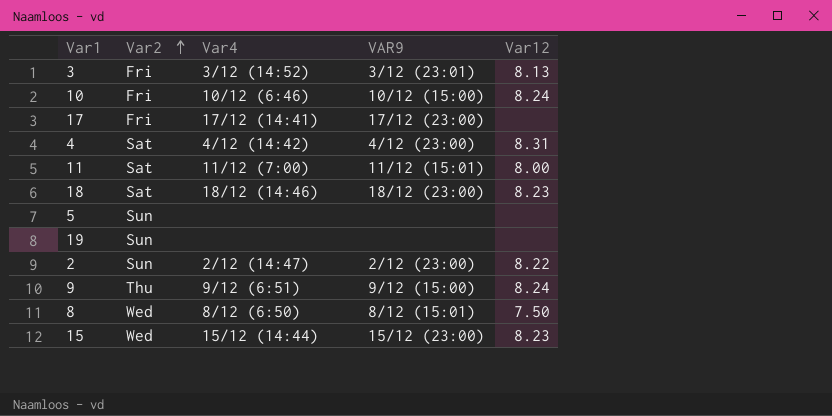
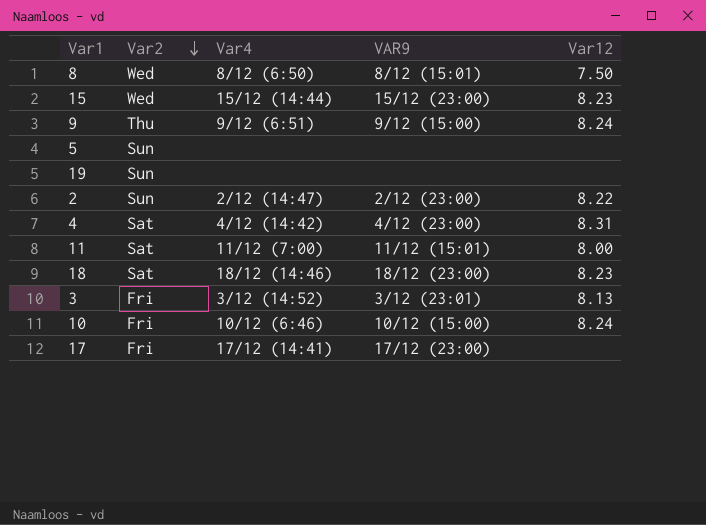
row order: Var2 ascending -> Var2 descending

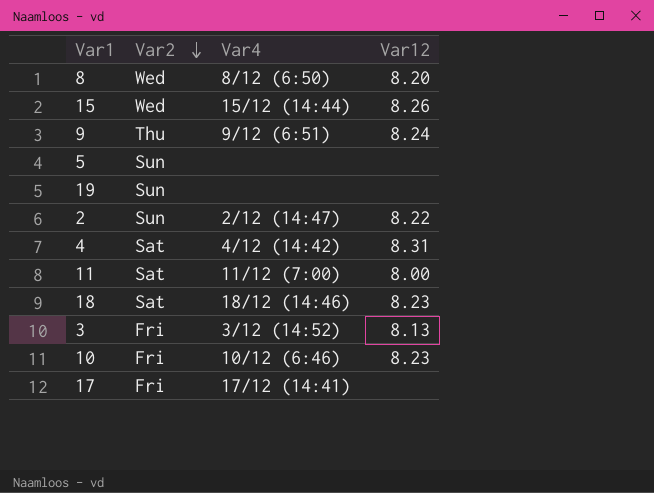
column VAR9 | position: 4 -> none
8 | Var12: 7.50 -> 8.20
15 | Var12: 8.23 -> 8.26
10 | Var12: 8.24 -> 8.23

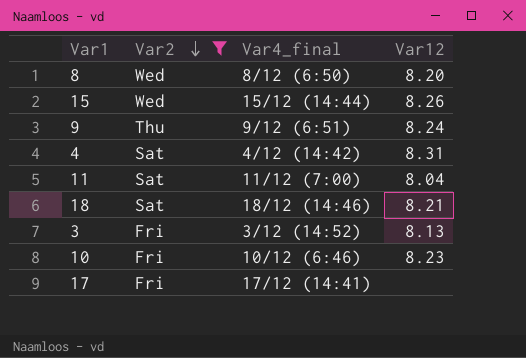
filter: none -> Var2 != Sun
column name: Var4 -> Var4_final
11 | Var12: 8.00 -> 8.04
18 | Var12: 8.23 -> 8.21

